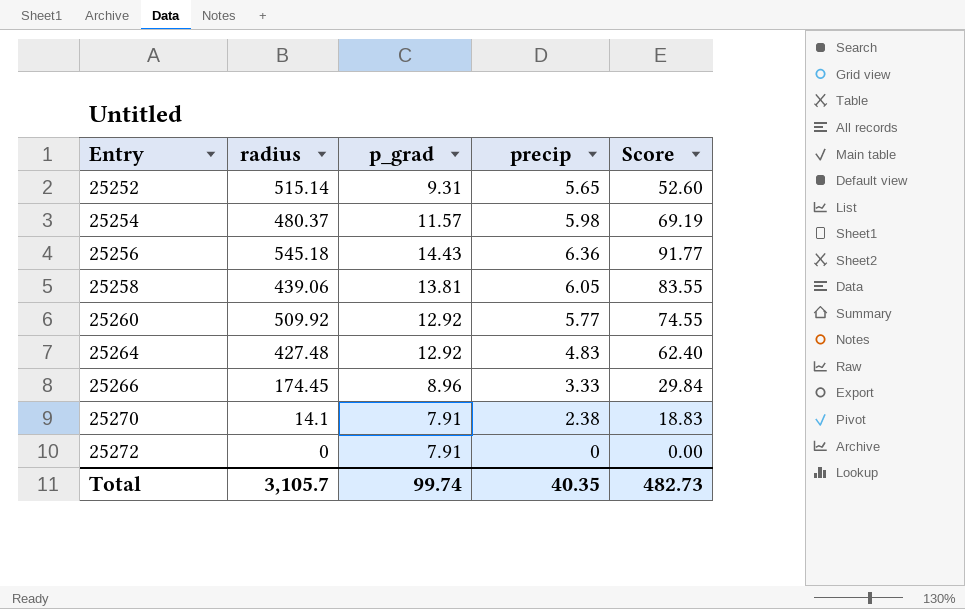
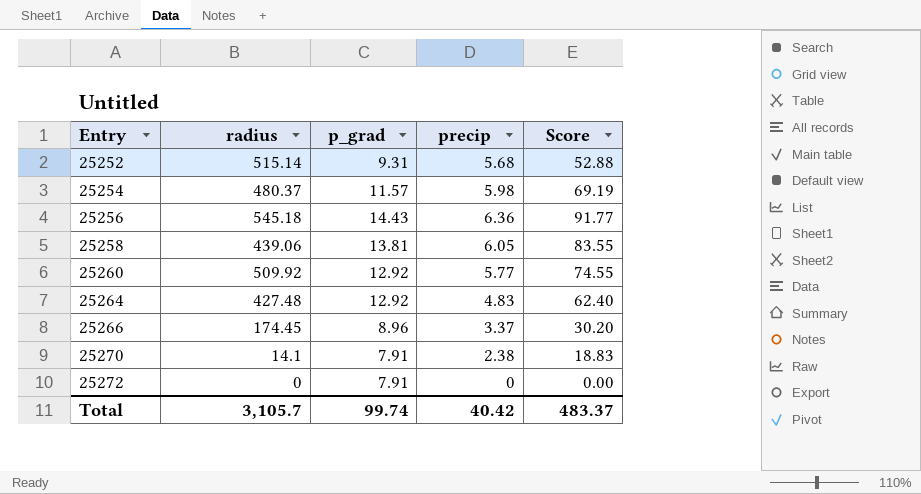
25252 | precip: 5.65 -> 5.68
25252 | Score: 52.60 -> 52.88
25266 | precip: 3.33 -> 3.37
25266 | Score: 29.84 -> 30.20
Total | precip: 40.35 -> 40.42
Total | Score: 482.73 -> 483.37

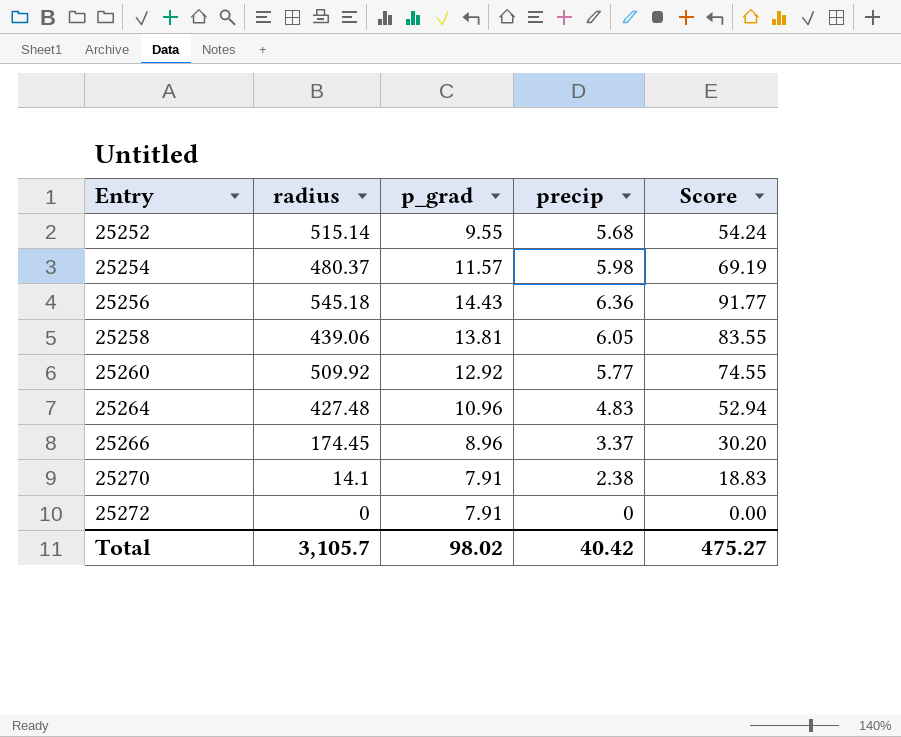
25252 | p_grad: 9.31 -> 9.55
25252 | Score: 52.88 -> 54.24
25264 | p_grad: 12.92 -> 10.96
25264 | Score: 62.40 -> 52.94
Total | p_grad: 99.74 -> 98.02
Total | Score: 483.37 -> 475.27

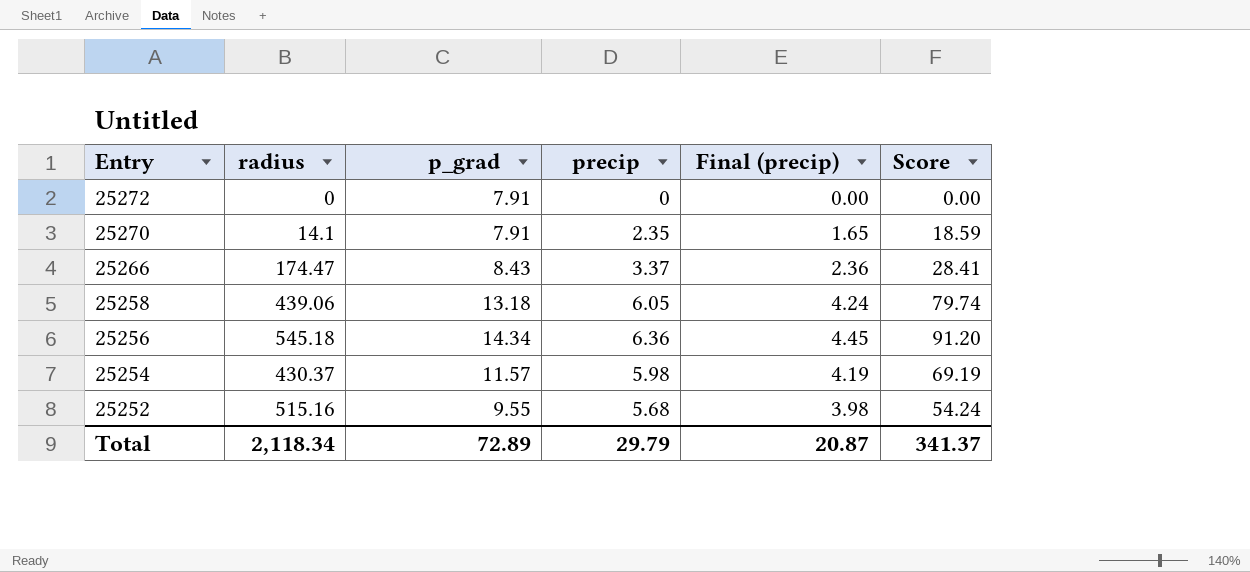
row order: Entry ascending -> Entry descending
column Final (precip) | formula: none -> [precip] * 0.7
row 25260: 509.92 | 12.92 | 5.77 | 74.55 -> none
row 25264: 427.48 | 10.96 | 4.83 | 52.94 -> none
25270 | precip: 2.38 -> 2.35
25270 | Score: 18.83 -> 18.59
25266 | radius: 174.45 -> 174.47
25266 | p_grad: 8.96 -> 8.43
25266 | Score: 30.20 -> 28.41
25258 | p_grad: 13.81 -> 13.18
25258 | Score: 83.55 -> 79.74
25256 | p_grad: 14.43 -> 14.34
25256 | Score: 91.77 -> 91.20
25254 | radius: 480.37 -> 430.37
25252 | radius: 515.14 -> 515.16
Total | radius: 3,105.7 -> 2,118.34
Total | p_grad: 98.02 -> 72.89
Total | precip: 40.42 -> 29.79
Total | Score: 475.27 -> 341.37

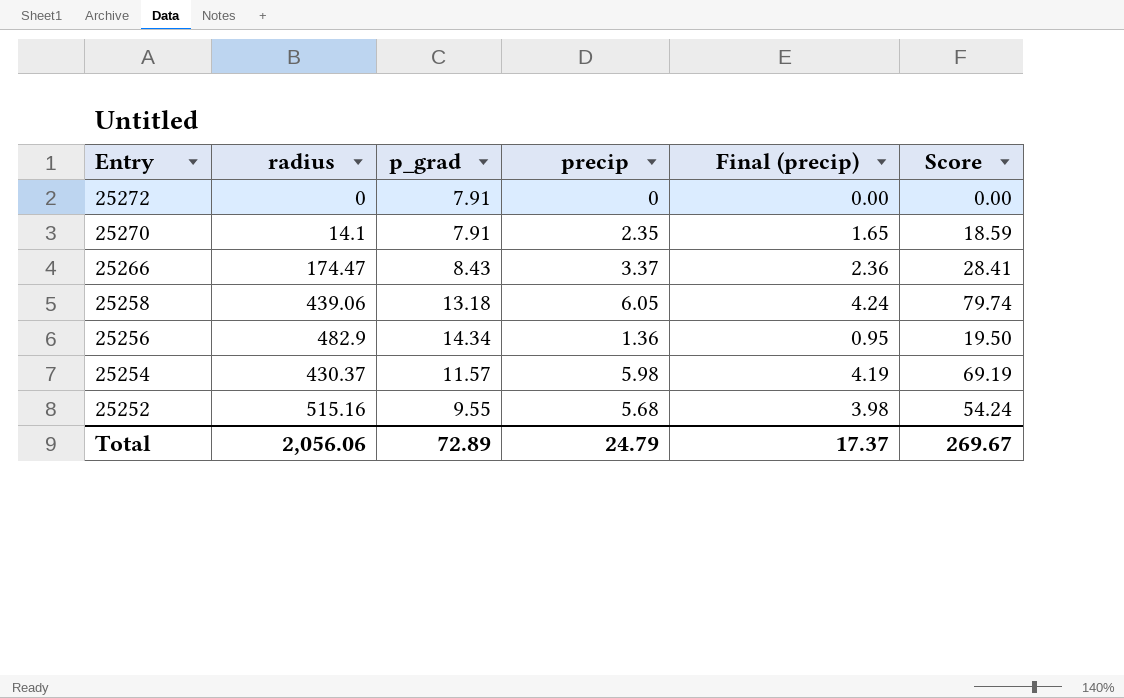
25256 | radius: 545.18 -> 482.9
25256 | precip: 6.36 -> 1.36
25256 | Final (precip): 4.45 -> 0.95
25256 | Score: 91.20 -> 19.50
Total | radius: 2,118.34 -> 2,056.06
Total | precip: 29.79 -> 24.79
Total | Final (precip): 20.87 -> 17.37
Total | Score: 341.37 -> 269.67

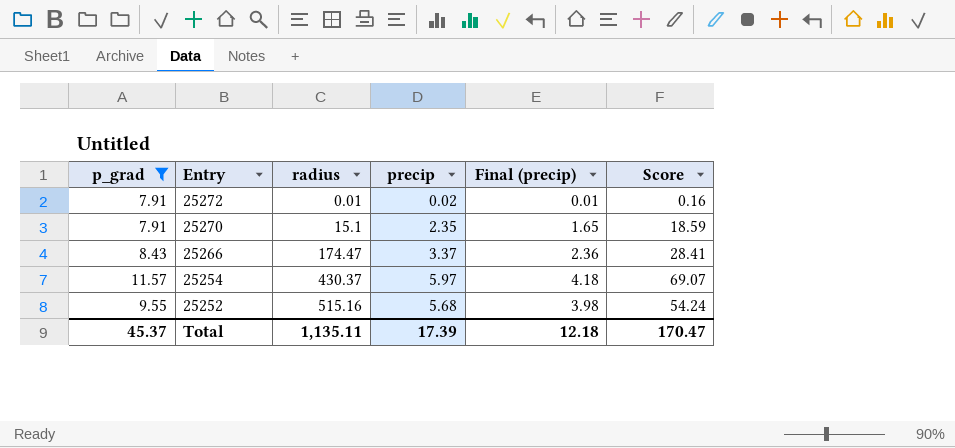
filter: none -> p_grad <= 11.57
column p_grad | position: 3 -> 1
25272 | radius: 0 -> 0.01
25272 | precip: 0 -> 0.02
25272 | Final (precip): 0.00 -> 0.01
25272 | Score: 0.00 -> 0.16
25270 | radius: 14.1 -> 15.1
25254 | precip: 5.98 -> 5.97
25254 | Final (precip): 4.19 -> 4.18
25254 | Score: 69.19 -> 69.07
Total | p_grad: 72.89 -> 45.37
Total | radius: 2,056.06 -> 1,135.11
Total | precip: 24.79 -> 17.39
Total | Final (precip): 17.37 -> 12.18
Total | Score: 269.67 -> 170.47

